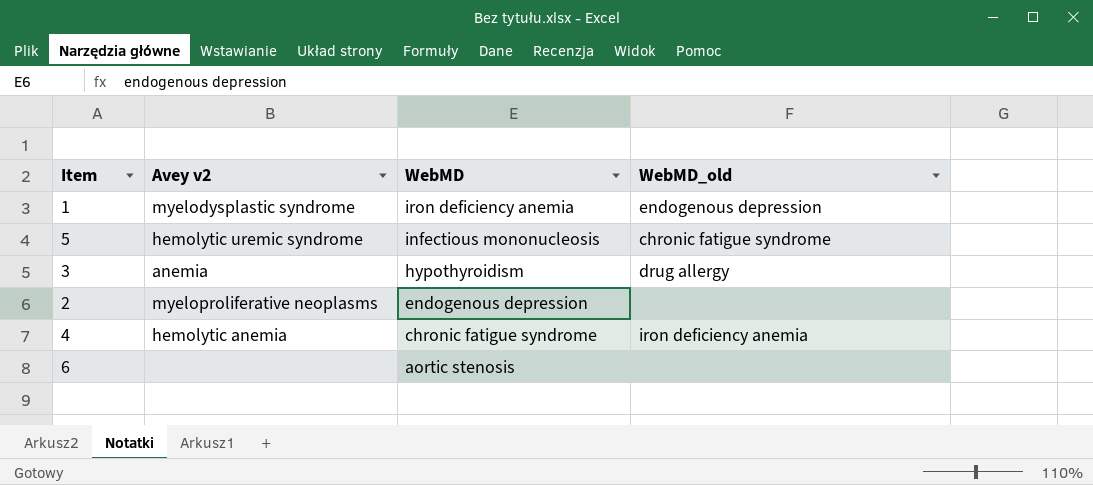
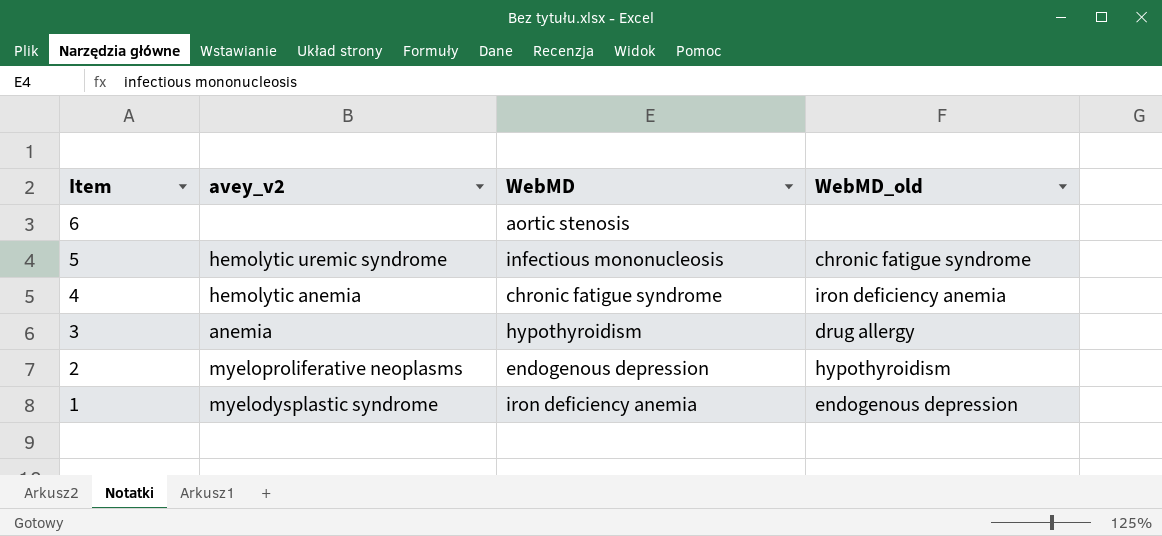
row order: WebMD descending -> Item descending
column name: Avey v2 -> avey_v2
2 | WebMD_old: none -> hypothyroidism

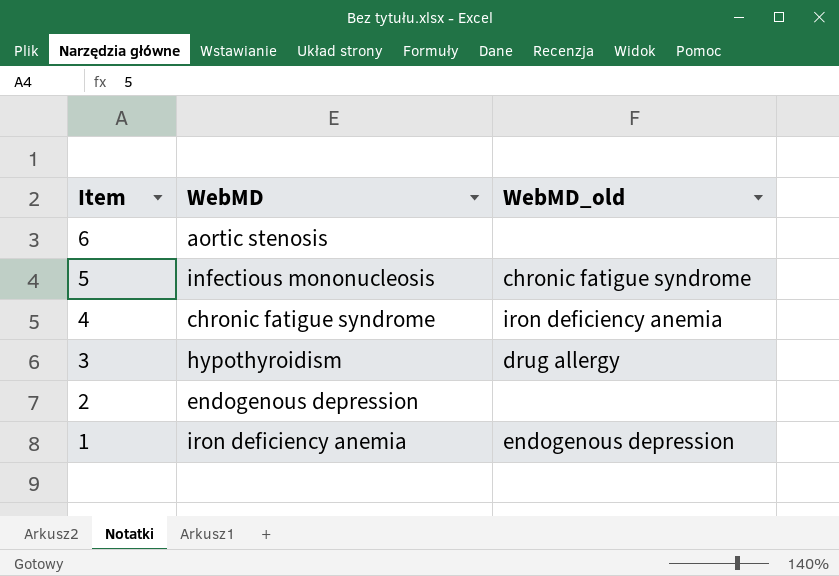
column avey_v2 | position: 2 -> none
2 | WebMD_old: hypothyroidism -> none

